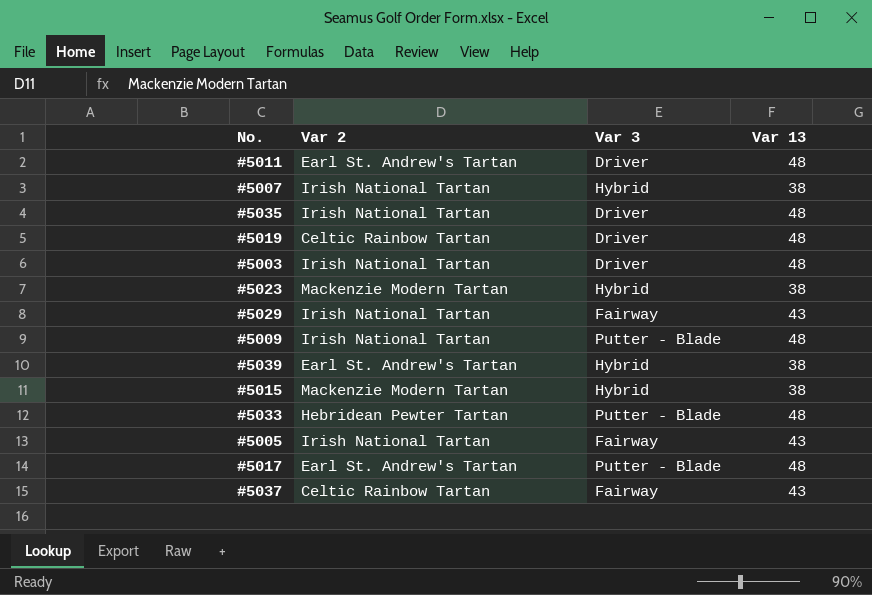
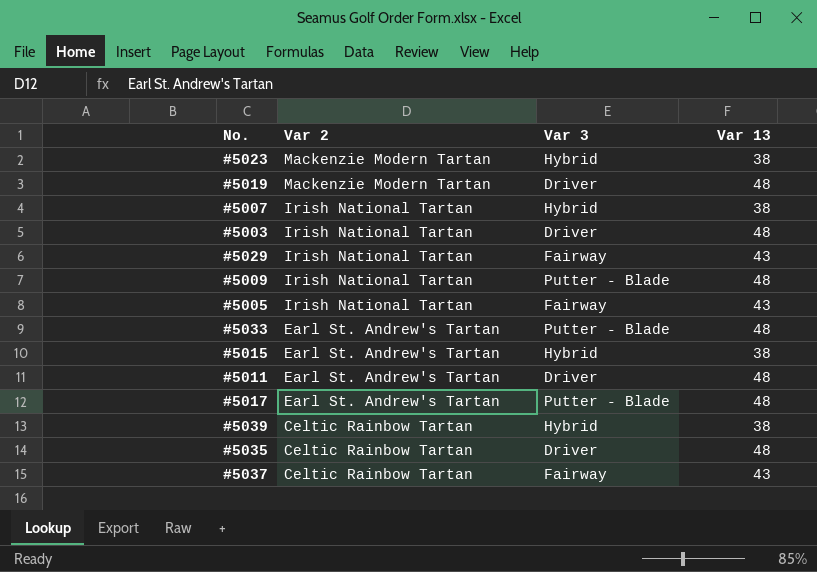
row order: none -> Var 2 descending
#5019 | Var 2: Celtic Rainbow Tartan -> Mackenzie Modern Tartan
#5033 | Var 2: Hebridean Pewter Tartan -> Earl St. Andrew's Tartan
#5015 | Var 2: Mackenzie Modern Tartan -> Earl St. Andrew's Tartan
#5039 | Var 2: Earl St. Andrew's Tartan -> Celtic Rainbow Tartan
#5035 | Var 2: Irish National Tartan -> Celtic Rainbow Tartan

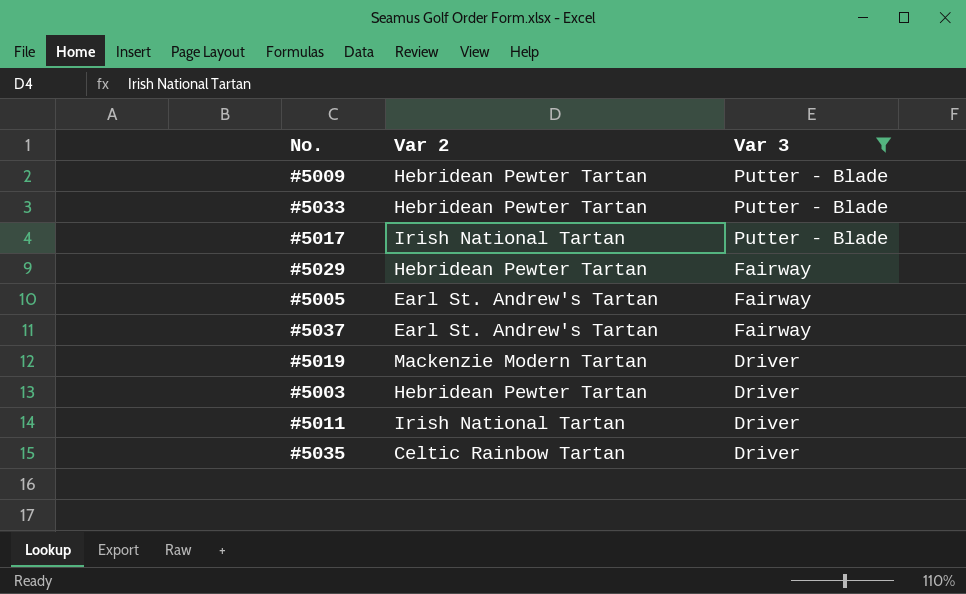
filter: none -> Var 3 != Hybrid
row order: Var 2 descending -> Var 3 descending
column Var 13 | position: 4 -> none
#5009 | Var 2: Irish National Tartan -> Hebridean Pewter Tartan
#5033 | Var 2: Earl St. Andrew's Tartan -> Hebridean Pewter Tartan
#5017 | Var 2: Earl St. Andrew's Tartan -> Irish National Tartan
#5029 | Var 2: Irish National Tartan -> Hebridean Pewter Tartan
#5005 | Var 2: Irish National Tartan -> Earl St. Andrew's Tartan
#5037 | Var 2: Celtic Rainbow Tartan -> Earl St. Andrew's Tartan
#5003 | Var 2: Irish National Tartan -> Hebridean Pewter Tartan
#5011 | Var 2: Earl St. Andrew's Tartan -> Irish National Tartan

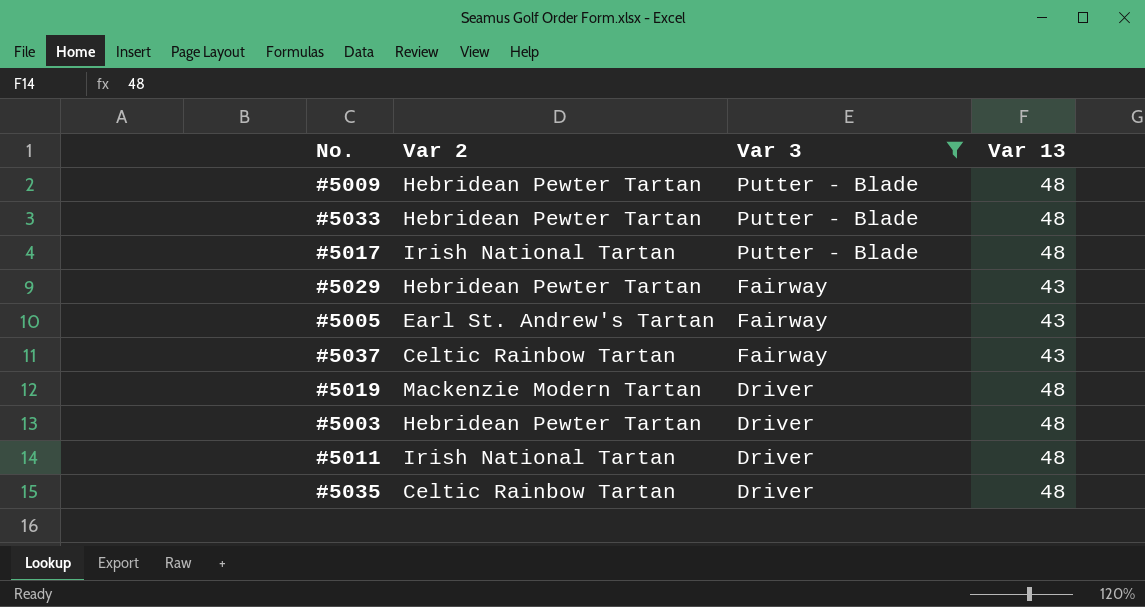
column Var 13 | position: none -> 4
#5037 | Var 2: Earl St. Andrew's Tartan -> Celtic Rainbow Tartan

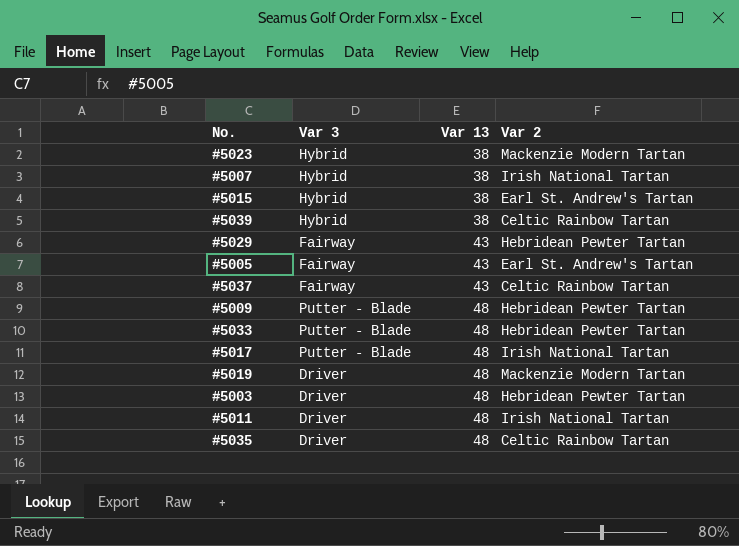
filter: Var 3 != Hybrid -> none
row order: Var 3 descending -> Var 13 ascending
column Var 2 | position: 2 -> 4

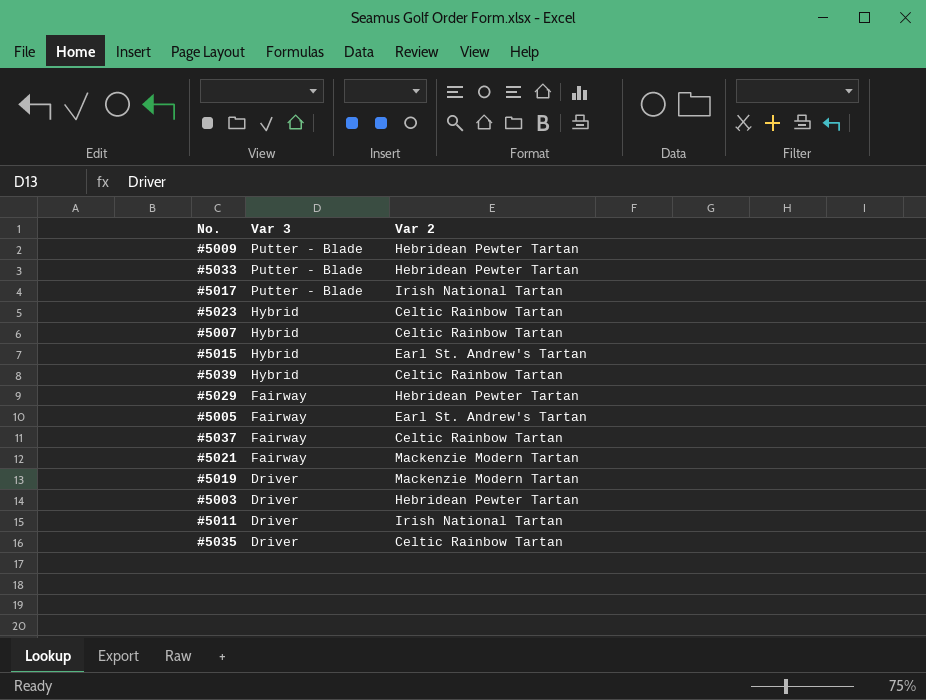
row order: Var 13 ascending -> Var 3 descending
column Var 13 | position: 3 -> none
#5023 | Var 2: Mackenzie Modern Tartan -> Celtic Rainbow Tartan
#5007 | Var 2: Irish National Tartan -> Celtic Rainbow Tartan
row #5021: none -> Fairway | Mackenzie Modern Tartan

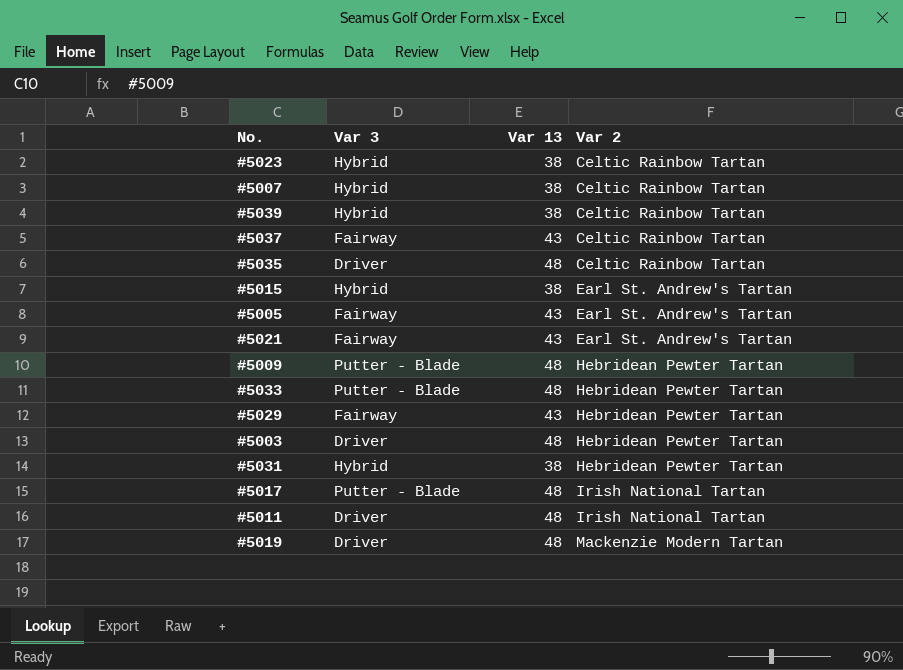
row order: Var 3 descending -> Var 2 ascending
column Var 13 | position: none -> 3
#5021 | Var 2: Mackenzie Modern Tartan -> Earl St. Andrew's Tartan
row #5031: none -> Hybrid | 38 | Hebridean Pewter Tartan

